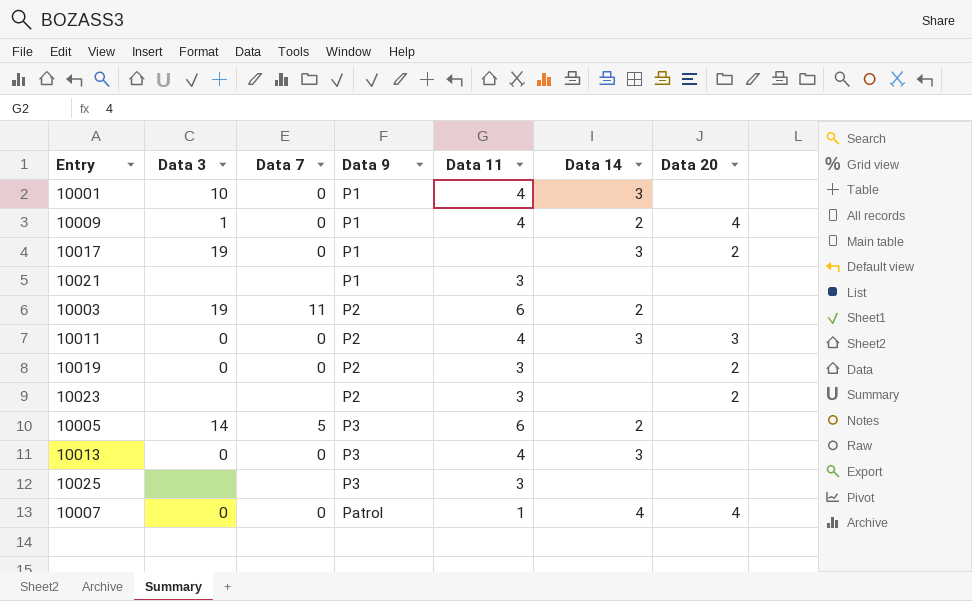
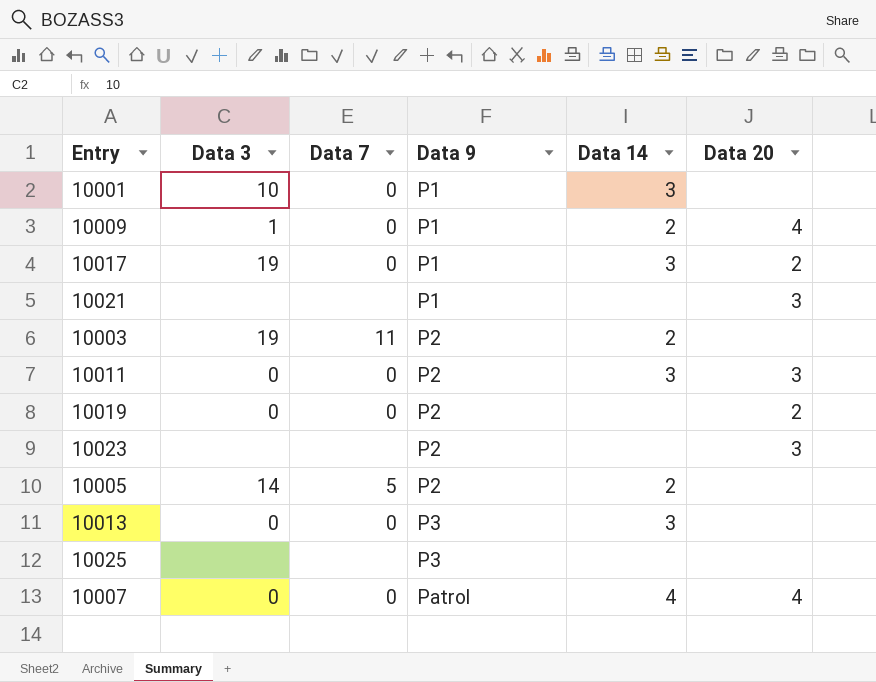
column Data 11 | position: 5 -> none
10021 | Data 20: none -> 3
10023 | Data 20: 2 -> 3
10005 | Data 9: P3 -> P2

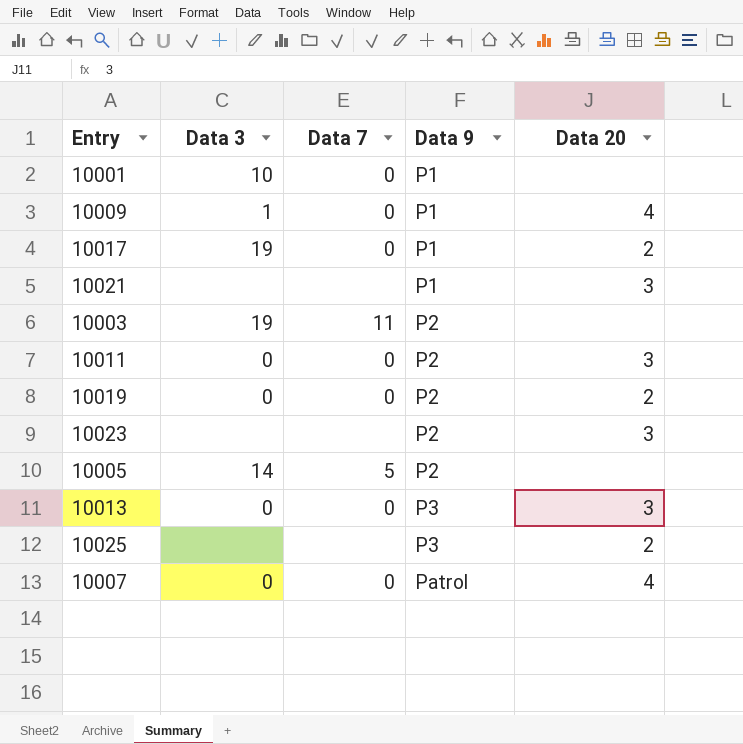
column Data 14 | position: 5 -> none
10013 | Data 20: none -> 3
10025 | Data 20: none -> 2

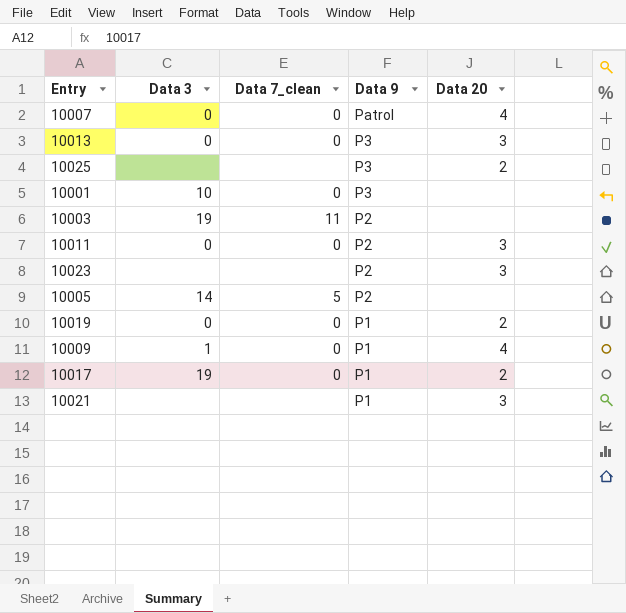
row order: Data 9 ascending -> Data 9 descending
column name: Data 7 -> Data 7_clean
10001 | Data 9: P1 -> P3
10019 | Data 9: P2 -> P1

